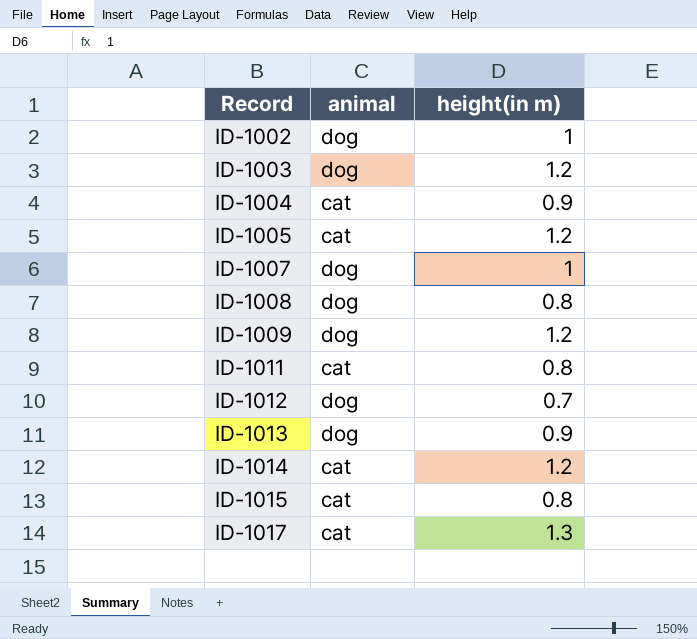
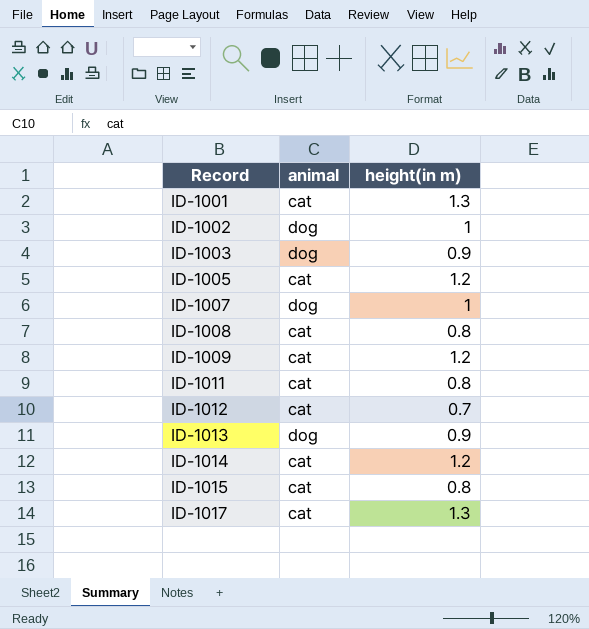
row ID-1004: cat | 0.9 -> none
row ID-1001: none -> cat | 1.3
ID-1003 | height(in m): 1.2 -> 0.9
ID-1008 | animal: dog -> cat
ID-1009 | animal: dog -> cat
ID-1012 | animal: dog -> cat

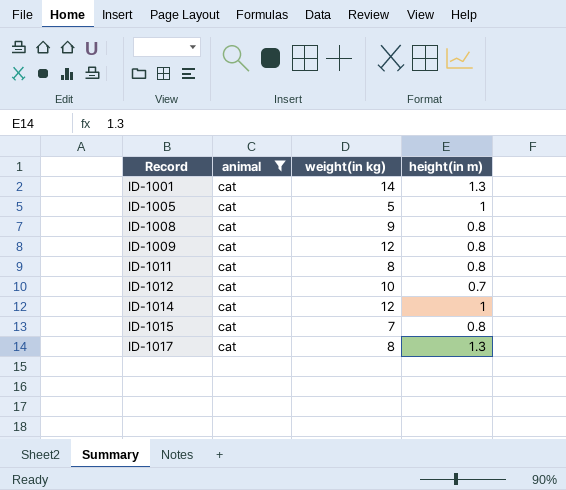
filter: none -> animal = cat
column weight(in kg) | position: none -> 3
ID-1005 | height(in m): 1.2 -> 1
ID-1009 | height(in m): 1.2 -> 0.8
ID-1014 | height(in m): 1.2 -> 1

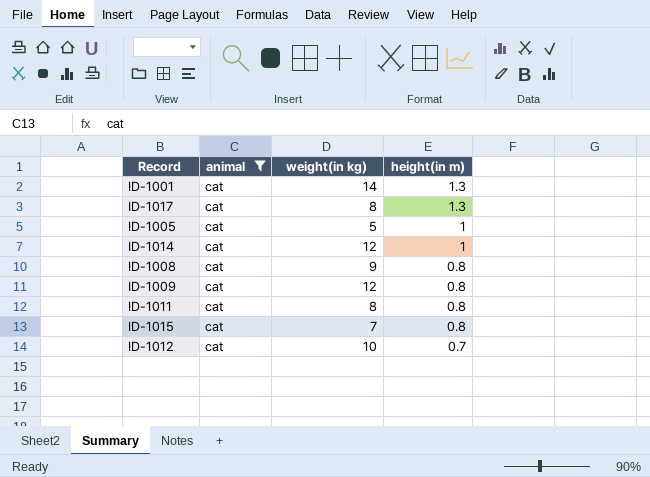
row order: Record ascending -> height(in m) descending

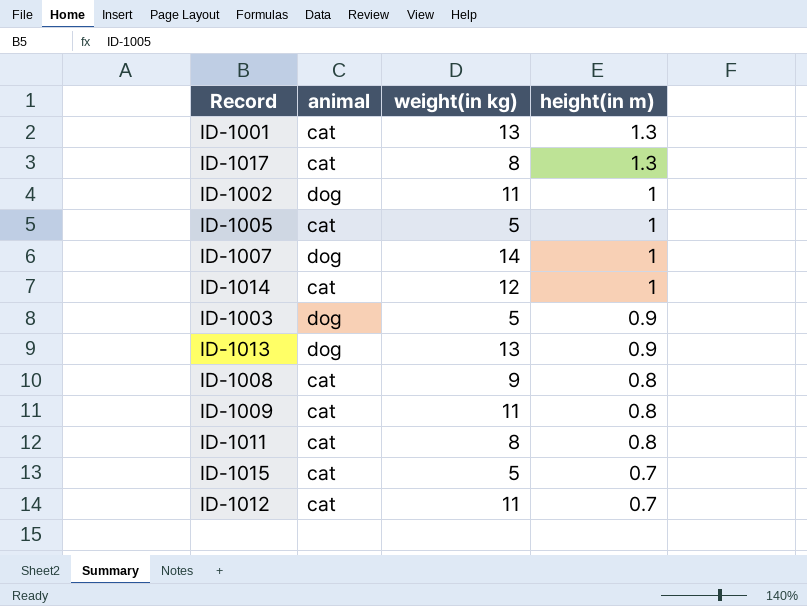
filter: animal = cat -> none
ID-1001 | weight(in kg): 14 -> 13
ID-1009 | weight(in kg): 12 -> 11
ID-1015 | weight(in kg): 7 -> 5
ID-1015 | height(in m): 0.8 -> 0.7
ID-1012 | weight(in kg): 10 -> 11

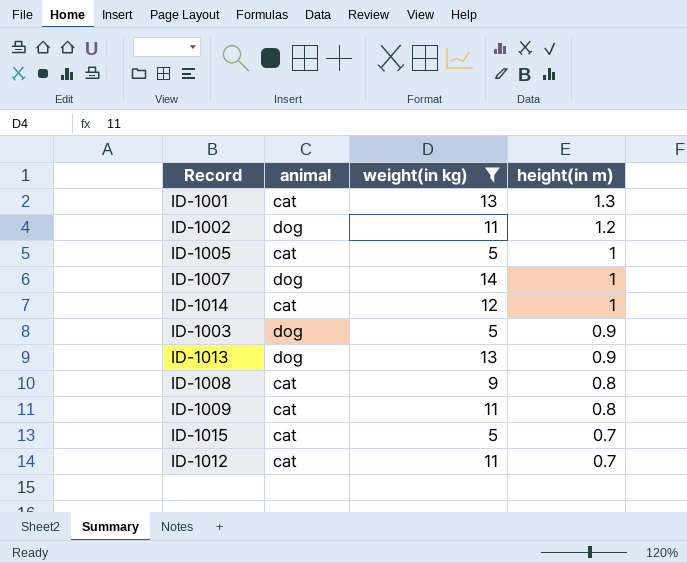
filter: none -> weight(in kg) != 8
ID-1002 | height(in m): 1 -> 1.2

